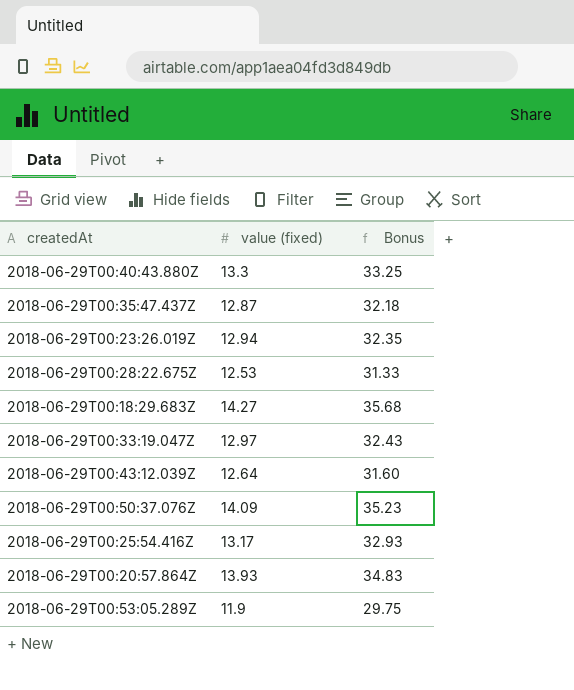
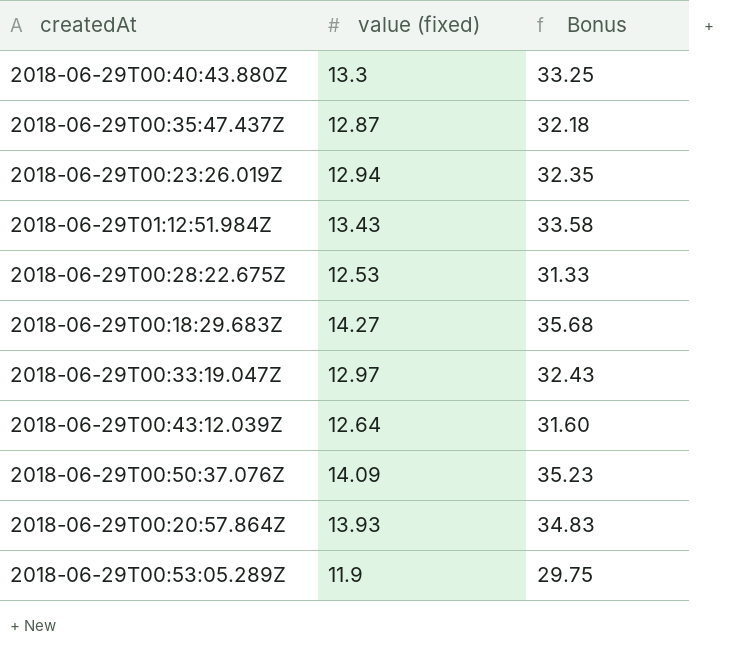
row 2018-06-29T00:25:54.416Z: 13.17 | 32.93 -> none
row 2018-06-29T01:12:51.984Z: none -> 13.43 | 33.58

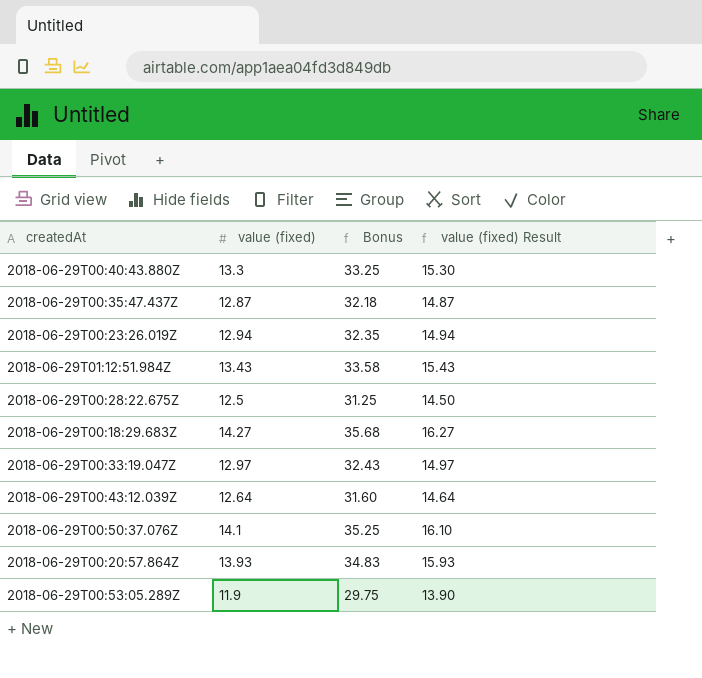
column value (fixed) Result | formula: none -> [value (fixed)] + 2
2018-06-29T00:28:22.675Z | value (fixed): 12.53 -> 12.5
2018-06-29T00:28:22.675Z | Bonus: 31.33 -> 31.25
2018-06-29T00:50:37.076Z | value (fixed): 14.09 -> 14.1
2018-06-29T00:50:37.076Z | Bonus: 35.23 -> 35.25

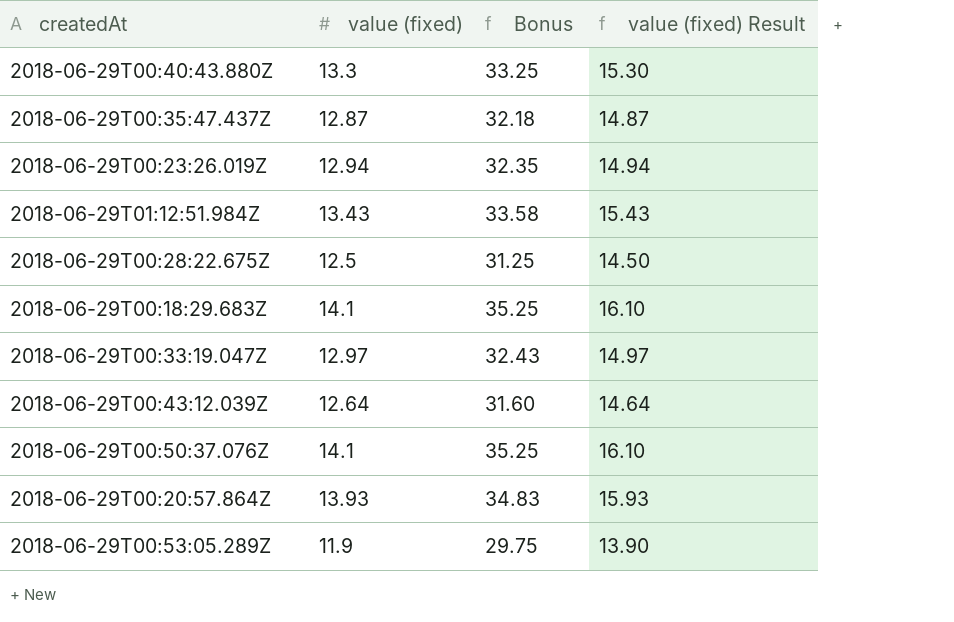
2018-06-29T00:18:29.683Z | value (fixed): 14.27 -> 14.1
2018-06-29T00:18:29.683Z | Bonus: 35.68 -> 35.25
2018-06-29T00:18:29.683Z | value (fixed) Result: 16.27 -> 16.10

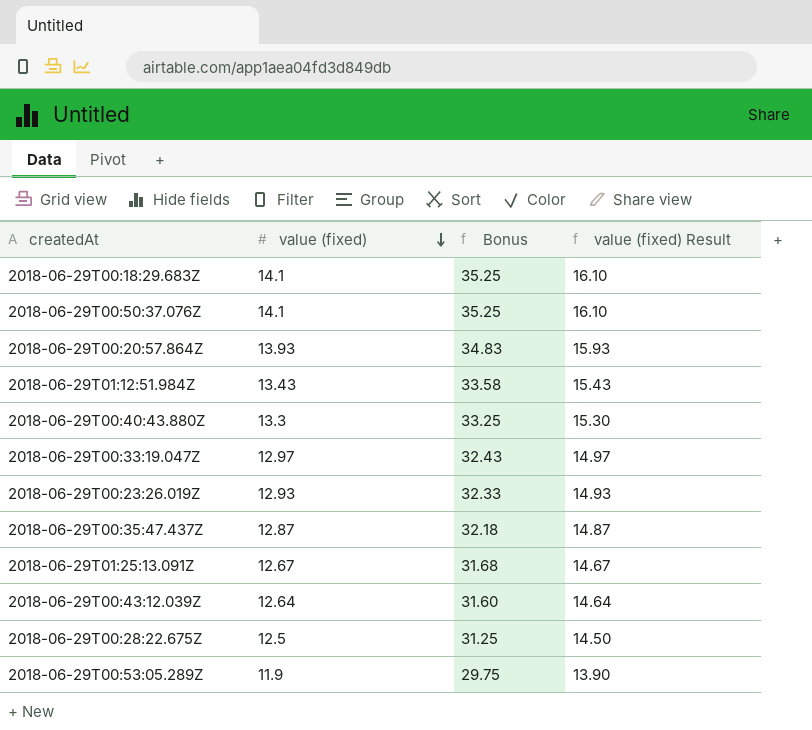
row order: none -> value (fixed) descending
2018-06-29T00:23:26.019Z | value (fixed): 12.94 -> 12.93
2018-06-29T00:23:26.019Z | Bonus: 32.35 -> 32.33
2018-06-29T00:23:26.019Z | value (fixed) Result: 14.94 -> 14.93
row 2018-06-29T01:25:13.091Z: none -> 12.67 | 31.68 | 14.67

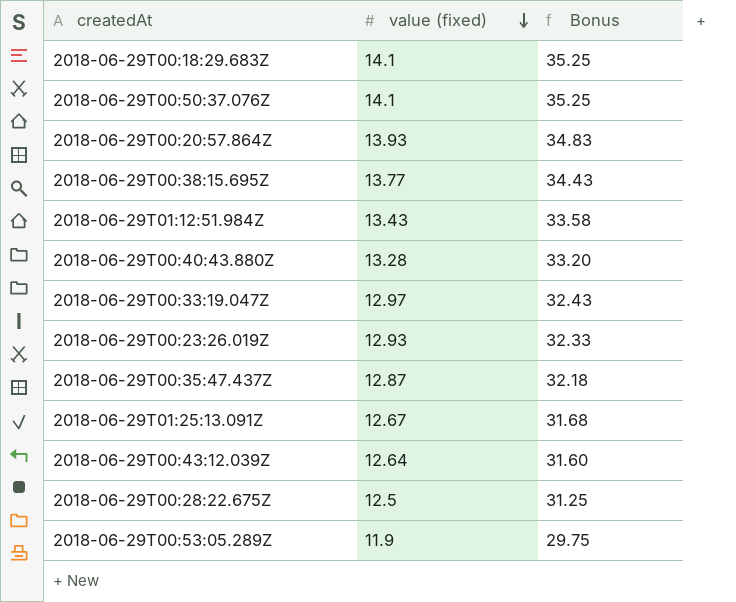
column value (fixed) Result | formula: [value (fixed)] + 2 -> none
row 2018-06-29T00:38:15.695Z: none -> 13.77 | 34.43
2018-06-29T00:40:43.880Z | value (fixed): 13.3 -> 13.28
2018-06-29T00:40:43.880Z | Bonus: 33.25 -> 33.20

